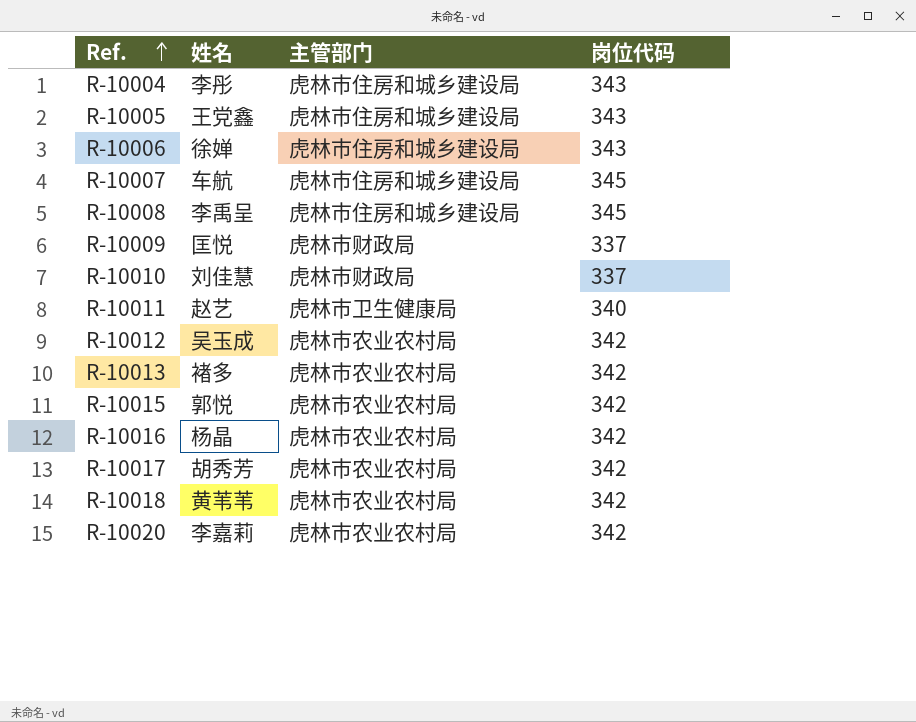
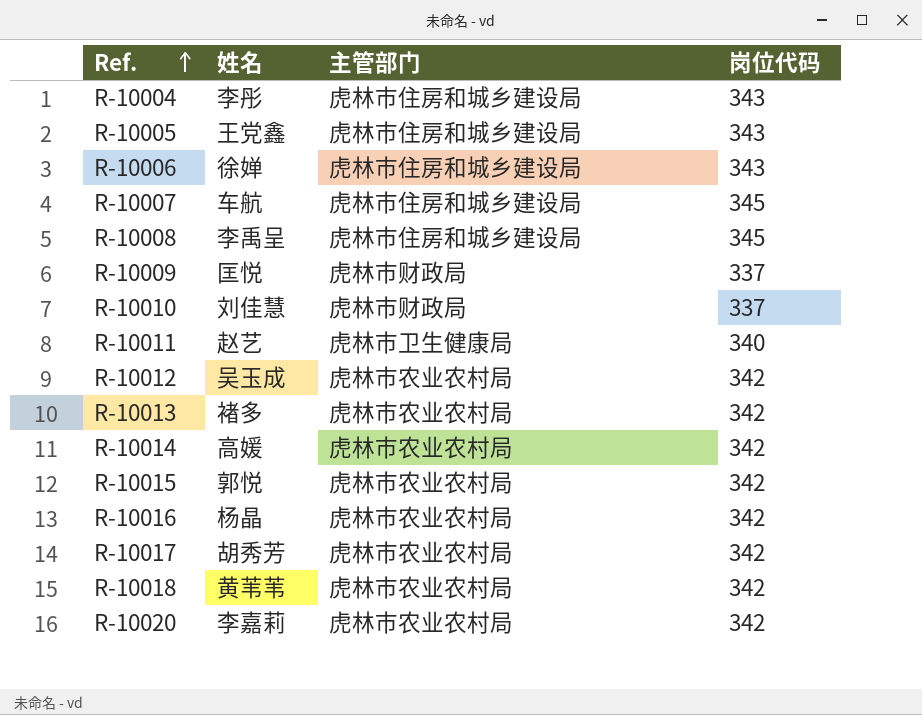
row R-10014: none -> 高媛 | 虎林市农业农村局 | 342

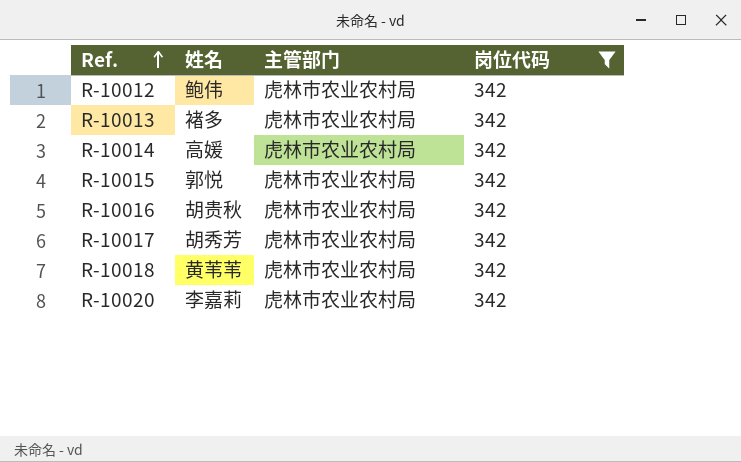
filter: none -> 岗位代码 = 342
R-10012 | 姓名: 吴玉成 -> 鲍伟
R-10016 | 姓名: 杨晶 -> 胡贵秋

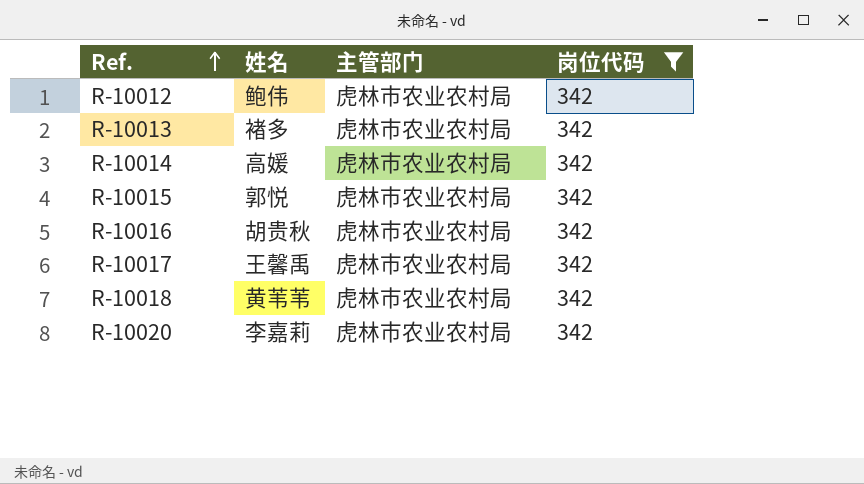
R-10017 | 姓名: 胡秀芳 -> 王馨禹

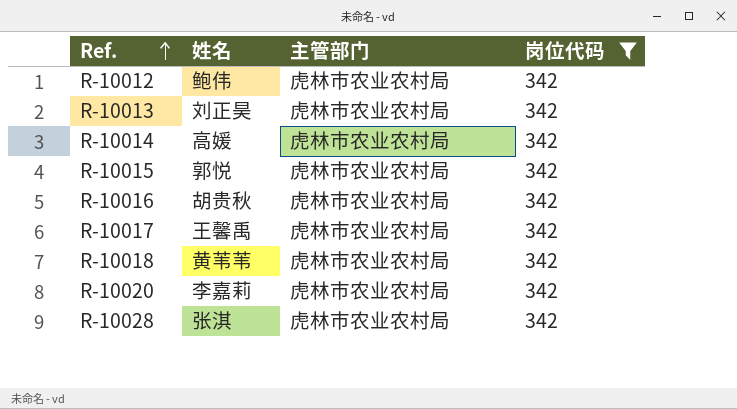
R-10013 | 姓名: 褚多 -> 刘正昊
row R-10028: none -> 张淇 | 虎林市农业农村局 | 342

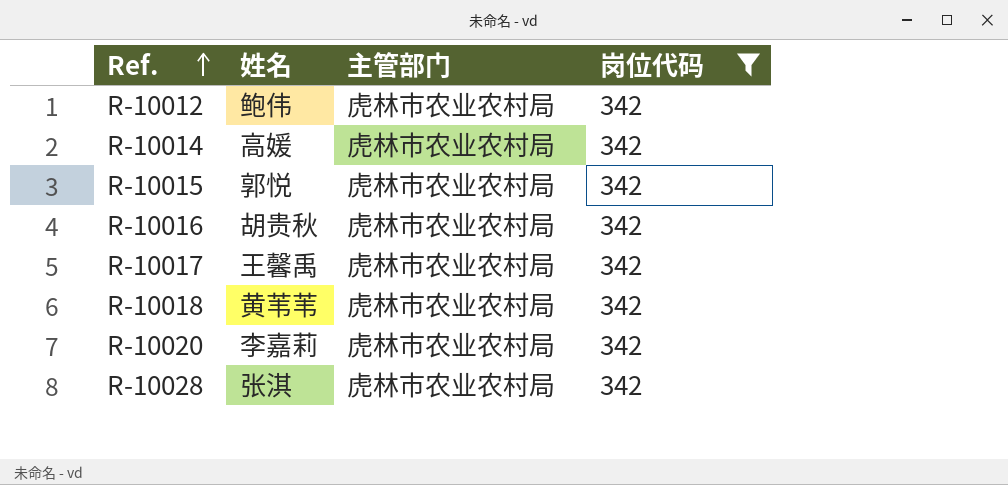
row R-10013: 刘正昊 | 虎林市农业农村局 | 342 -> none

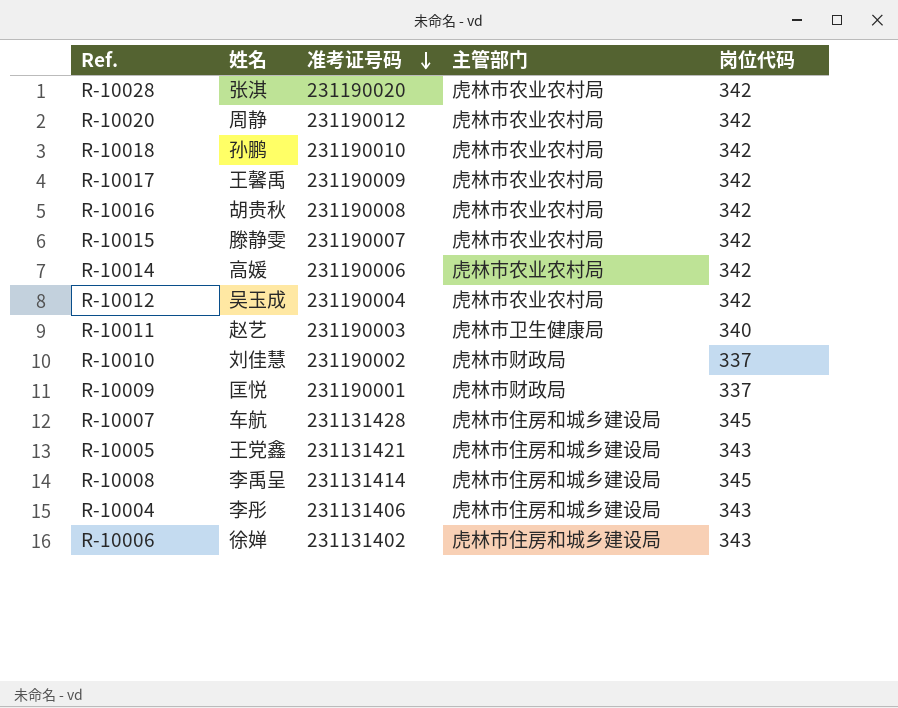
filter: 岗位代码 = 342 -> none
row order: Ref. ascending -> 准考证号码 descending
column 准考证号码 | position: none -> 3
R-10020 | 姓名: 李嘉莉 -> 周静
R-10018 | 姓名: 黄苇苇 -> 孙鹏
R-10015 | 姓名: 郭悦 -> 滕静雯
R-10012 | 姓名: 鲍伟 -> 吴玉成

